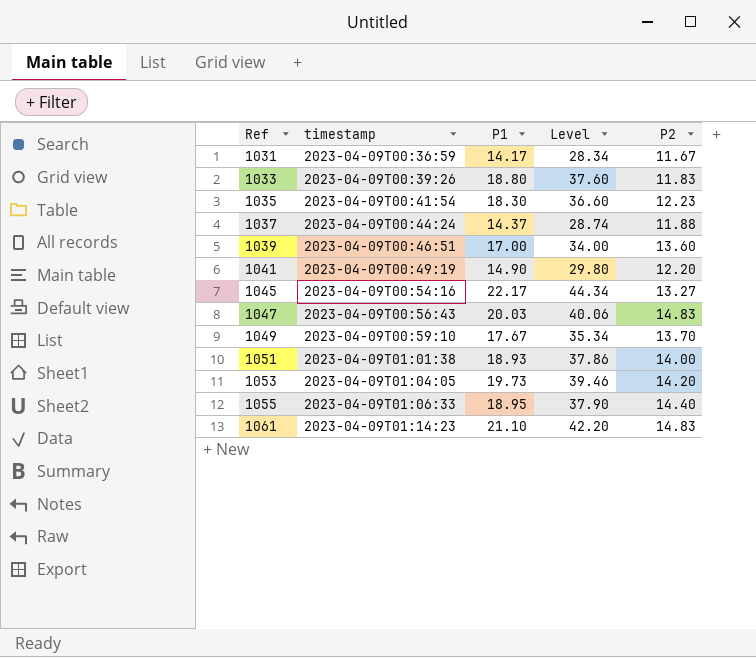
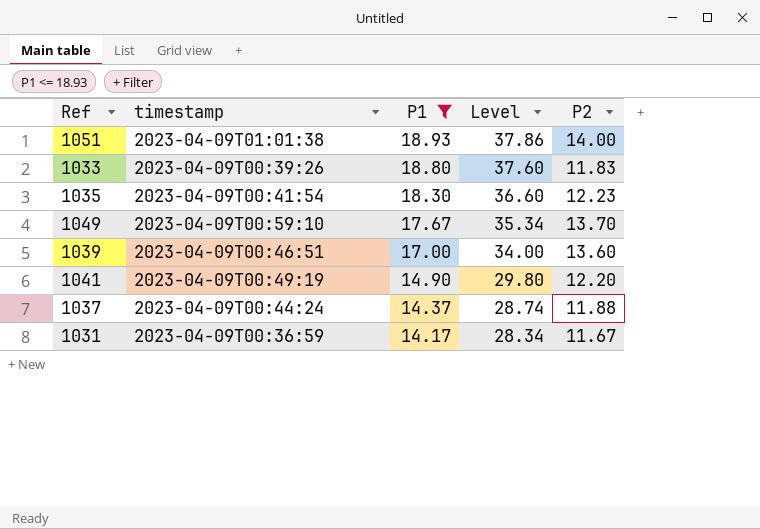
filter: none -> P1 <= 18.93
row order: Ref ascending -> P1 descending

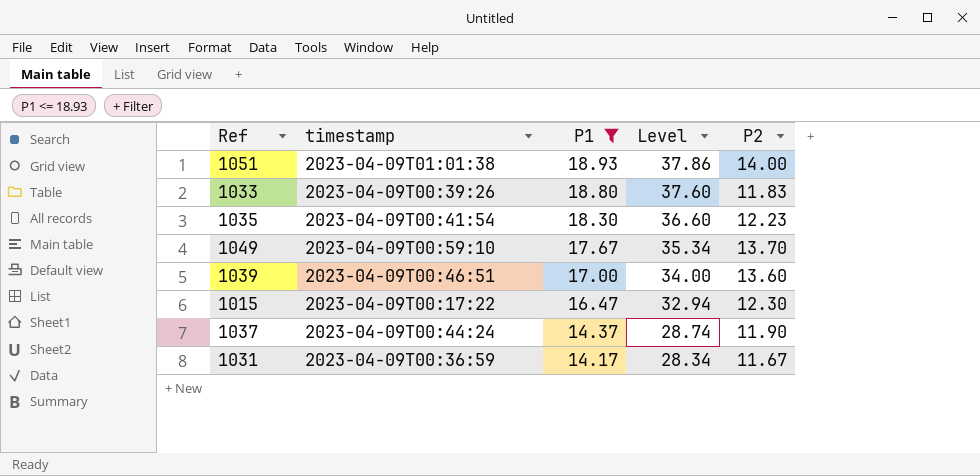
row 1041: 2023-04-09T00:49:19 | 14.90 | 29.80 | 12.20 -> none
row 1015: none -> 2023-04-09T00:17:22 | 16.47 | 32.94 | 12.30
1037 | P2: 11.88 -> 11.90

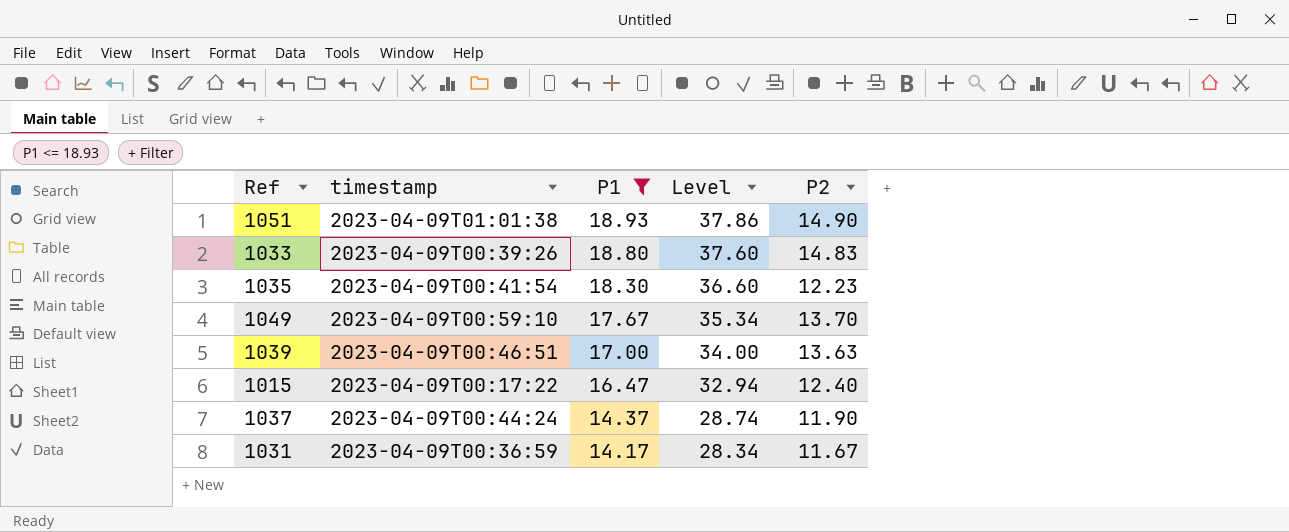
1051 | P2: 14.00 -> 14.90
1033 | P2: 11.83 -> 14.83
1039 | P2: 13.60 -> 13.63
1015 | P2: 12.30 -> 12.40

